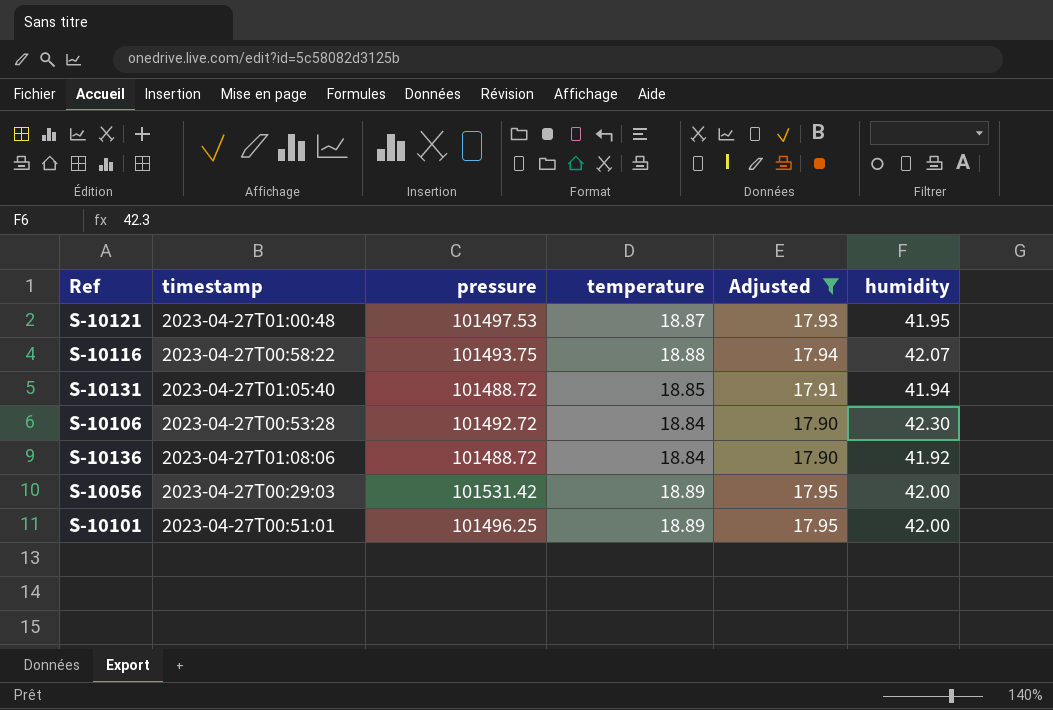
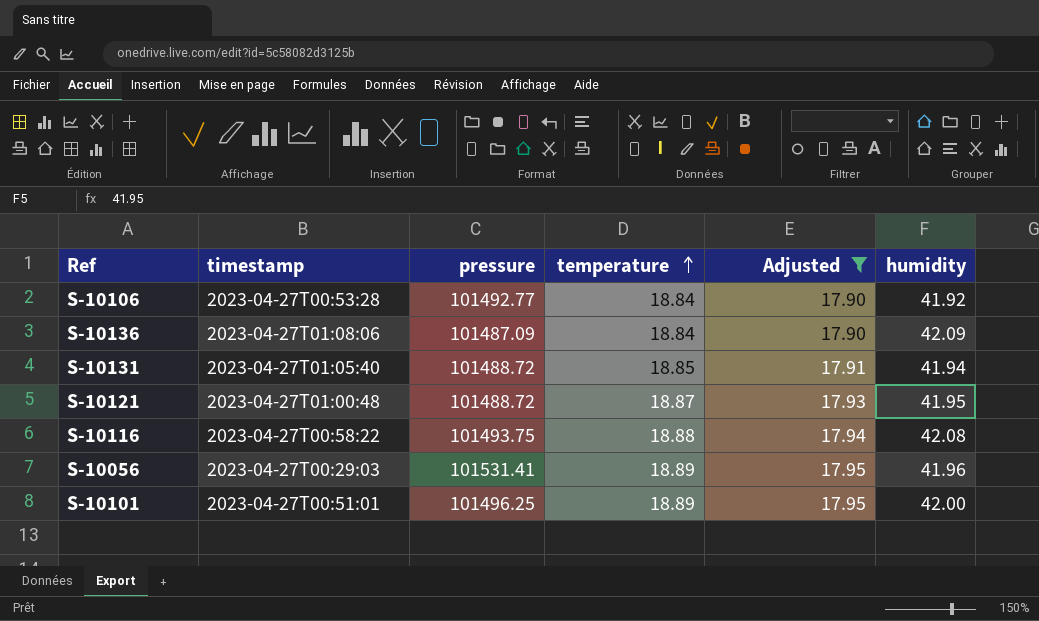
row order: none -> temperature ascending
S-10106 | pressure: 101492.72 -> 101492.77
S-10106 | humidity: 42.30 -> 41.92
S-10136 | pressure: 101488.72 -> 101487.09
S-10136 | humidity: 41.92 -> 42.09
S-10121 | pressure: 101497.53 -> 101488.72
S-10116 | humidity: 42.07 -> 42.08
S-10056 | pressure: 101531.42 -> 101531.41
S-10056 | humidity: 42.00 -> 41.96

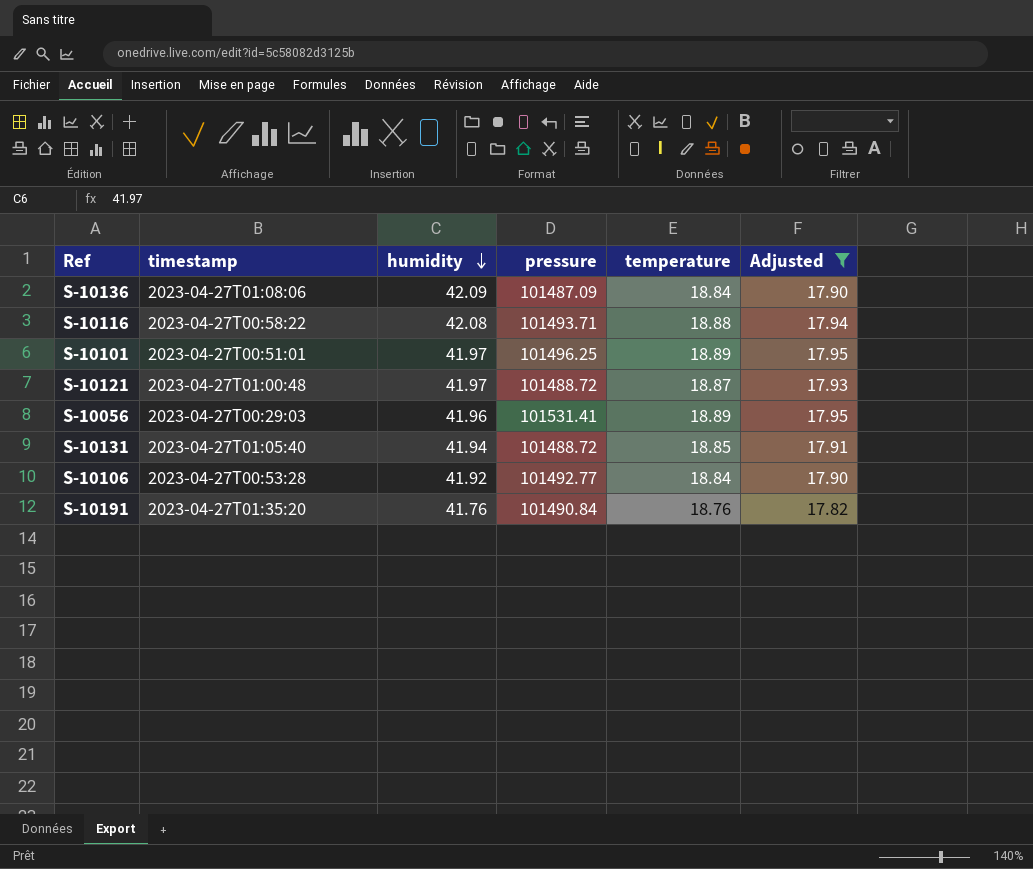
row order: temperature ascending -> humidity descending
column humidity | position: 6 -> 3
S-10116 | pressure: 101493.75 -> 101493.71
S-10101 | humidity: 42.00 -> 41.97
S-10121 | humidity: 41.95 -> 41.97
row S-10191: none -> 2023-04-27T01:35:20 | 41.76 | 101490.84 | 18.76 | 17.82

